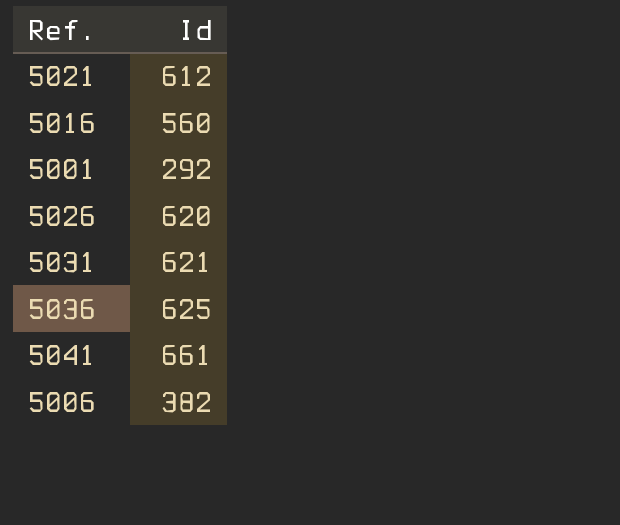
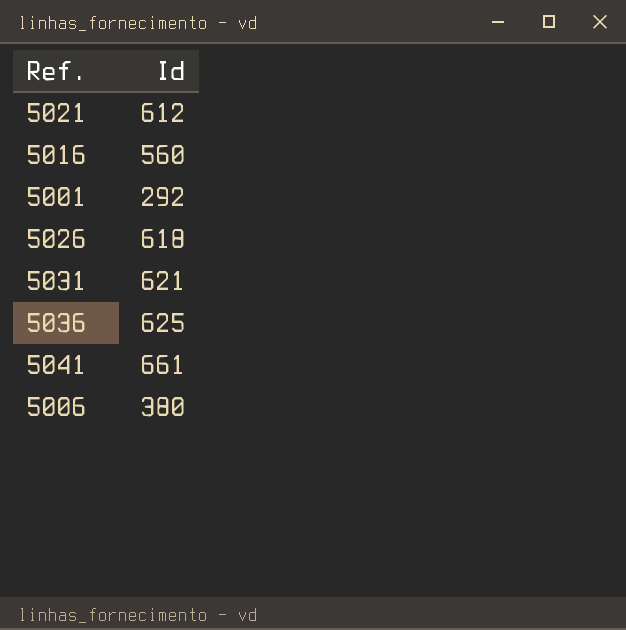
5026 | Id: 620 -> 618
5006 | Id: 382 -> 380

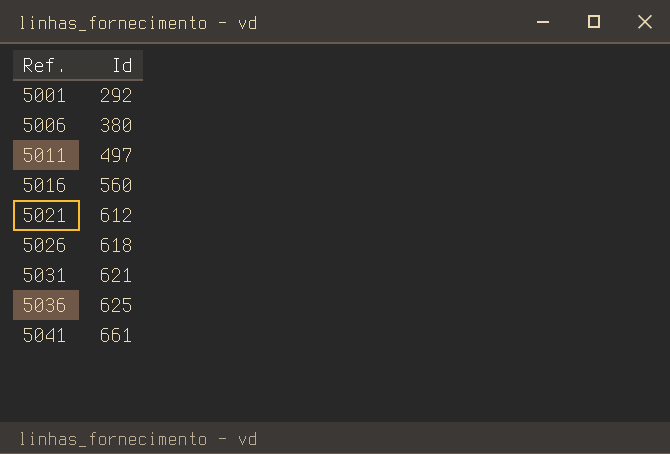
row order: none -> Ref. ascending
row 5011: none -> 497

